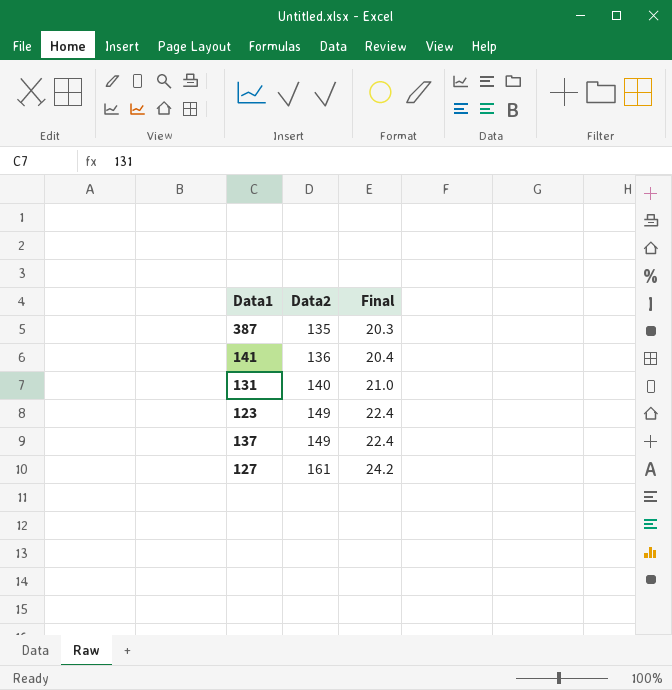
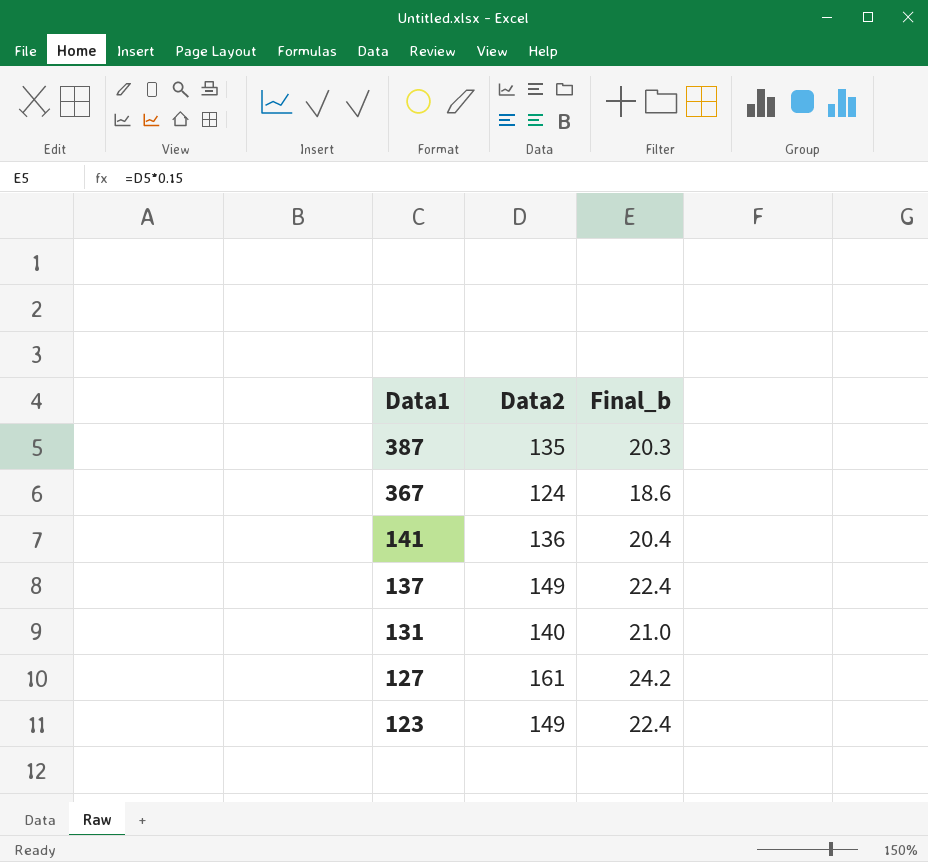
row order: Data2 ascending -> Data1 descending
column name: Final -> Final_b
row 367: none -> 124 | 18.6

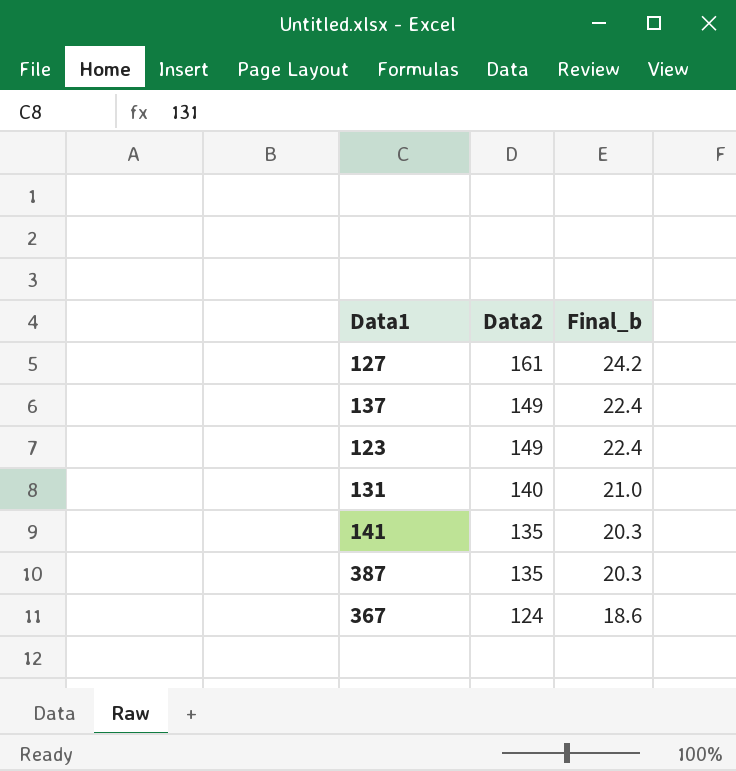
row order: Data1 descending -> Data2 descending
141 | Data2: 136 -> 135
141 | Final_b: 20.4 -> 20.3

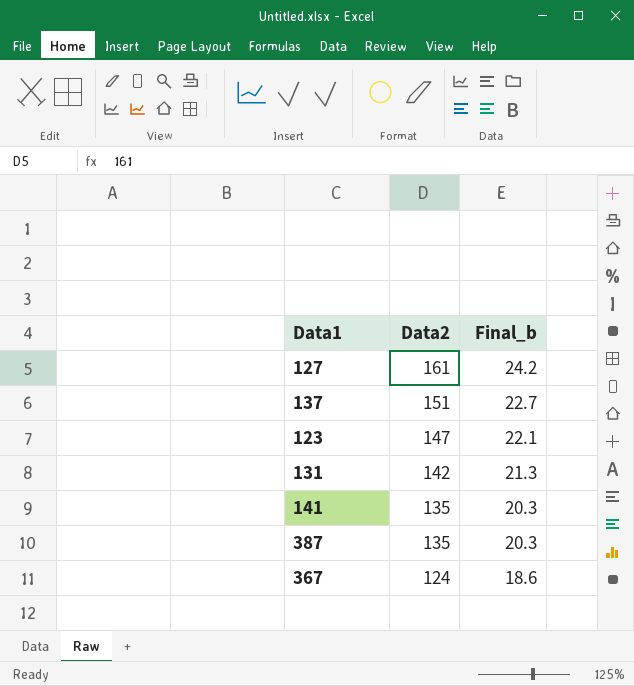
137 | Data2: 149 -> 151
137 | Final_b: 22.4 -> 22.7
123 | Data2: 149 -> 147
123 | Final_b: 22.4 -> 22.1
131 | Data2: 140 -> 142
131 | Final_b: 21.0 -> 21.3

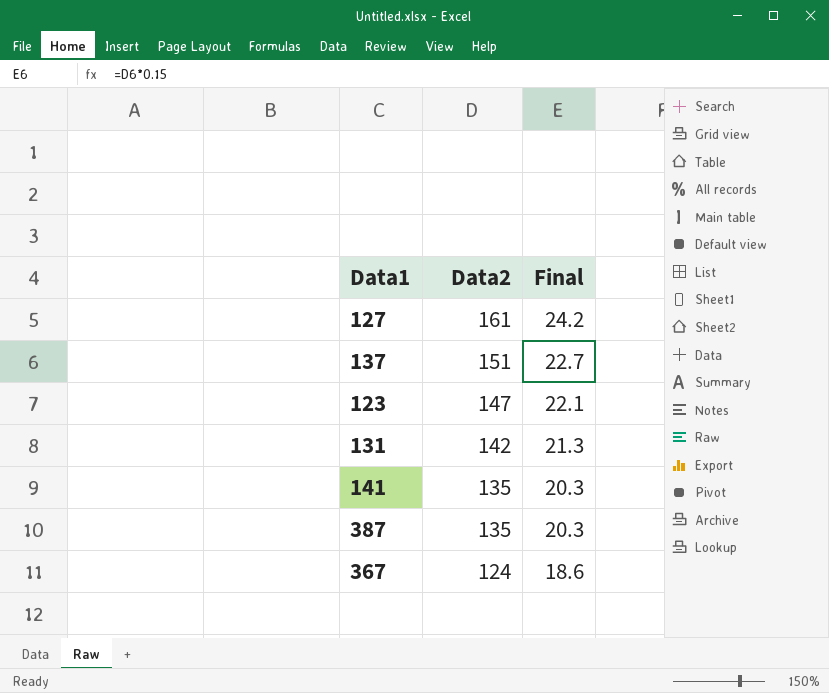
column name: Final_b -> Final

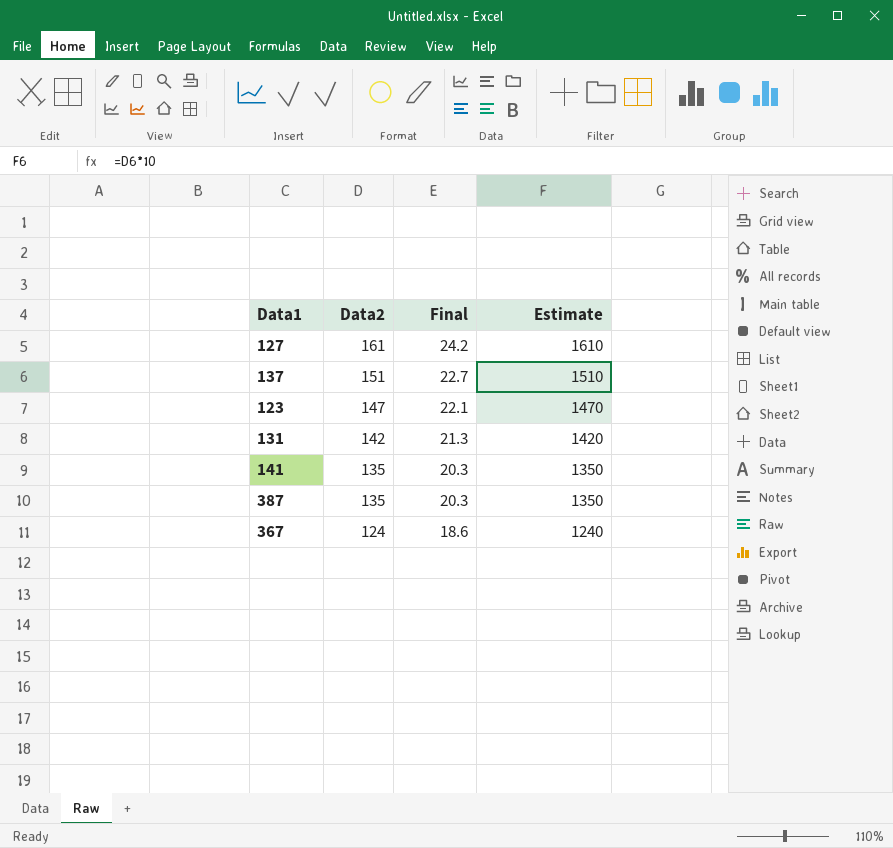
column Estimate | formula: none -> [Data2] * 10

